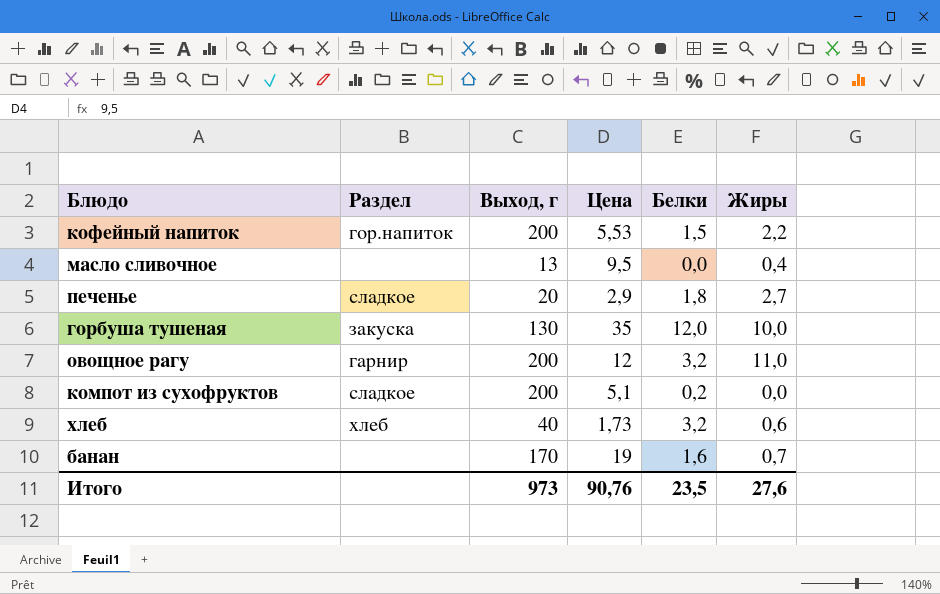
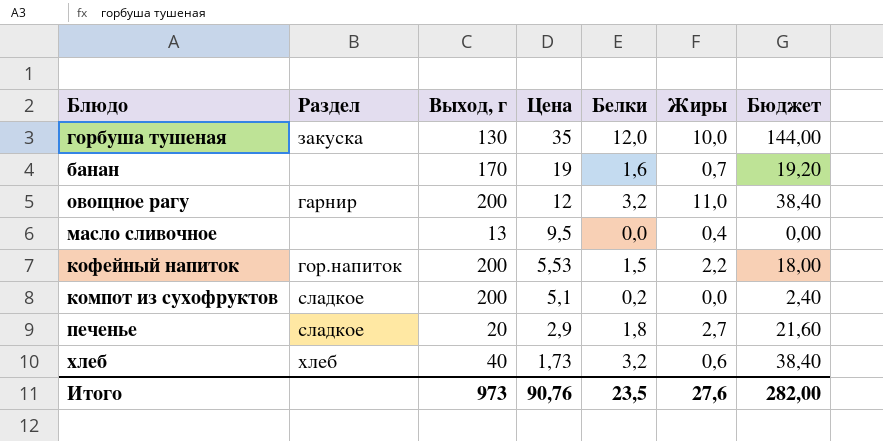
row order: none -> Цена descending
column Бюджет | formula: none -> [Белки] * 12

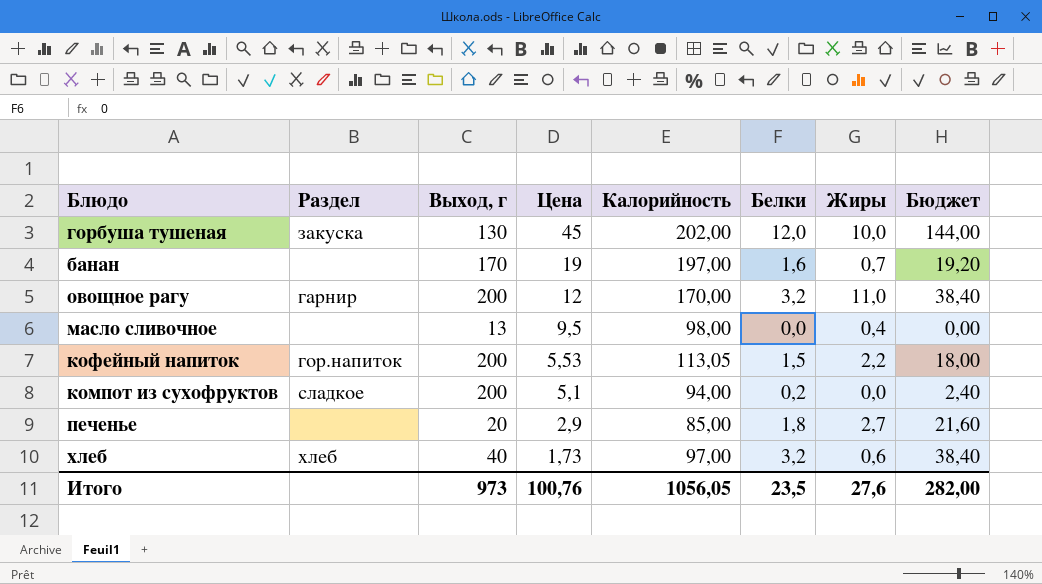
column Калорийность | position: none -> 5
горбуша тушеная | Цена: 35 -> 45
печенье | Раздел: сладкое -> none
Итого | Цена: 90,76 -> 100,76

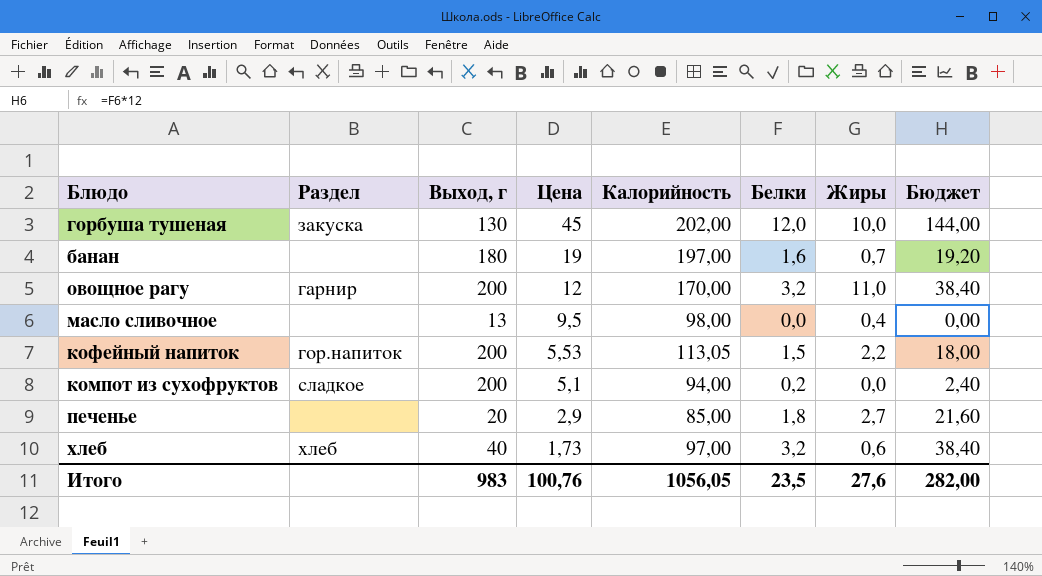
банан | Выход, г: 170 -> 180
Итого | Выход, г: 973 -> 983

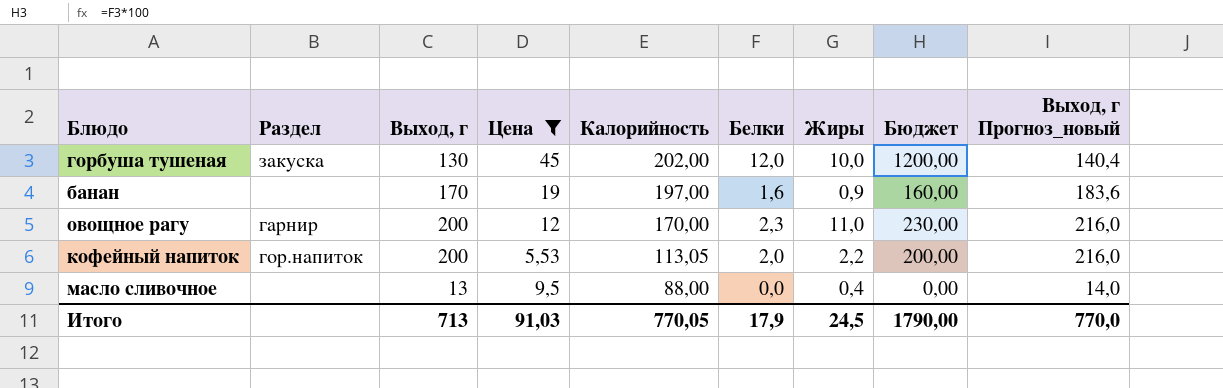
filter: none -> Цена >= 5,53
row order: Цена descending -> Калорийность descending
column Бюджет | formula: [Белки] * 12 -> [Белки] * 100
column Выход, г Прогноз_новый | formula: none -> [Выход, г] * 1,08
банан | Выход, г: 180 -> 170
банан | Жиры: 0,7 -> 0,9
овощное рагу | Белки: 3,2 -> 2,3
кофейный напиток | Белки: 1,5 -> 2,0
масло сливочное | Калорийность: 98,00 -> 88,00
Итого | Выход, г: 983 -> 713
Итого | Цена: 100,76 -> 91,03
Итого | Калорийность: 1056,05 -> 770,05
Итого | Белки: 23,5 -> 17,9
Итого | Жиры: 27,6 -> 24,5
Итого | Бюджет: 282,00 -> 1790,00

